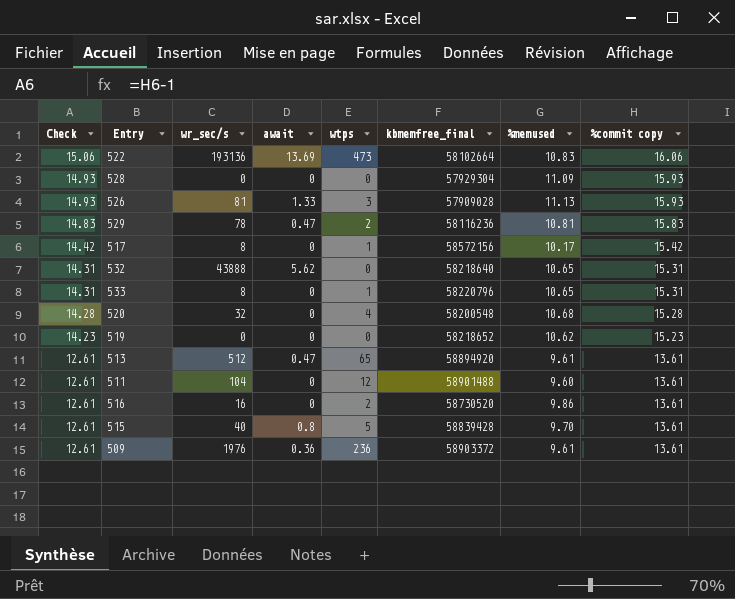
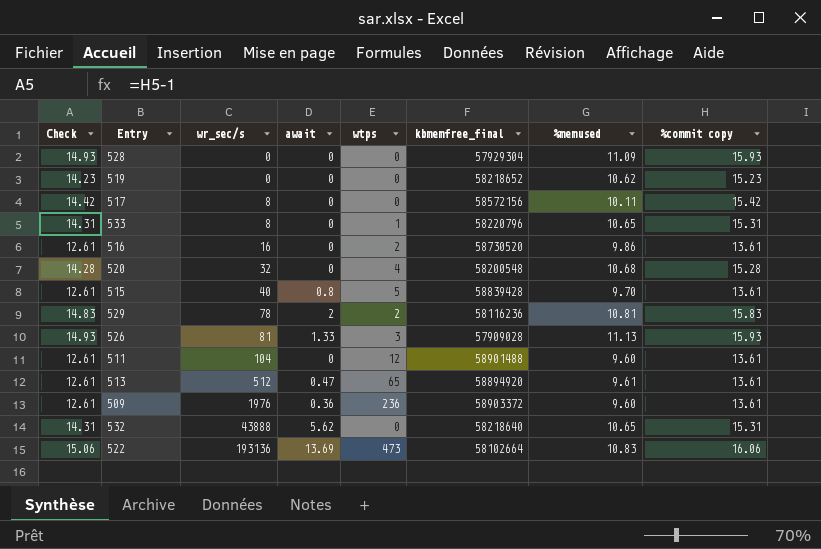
row order: Check descending -> wr_sec/s ascending
517 | wtps: 1 -> 0
517 | %memused: 10.17 -> 10.11
529 | await: 0.47 -> 2
509 | %memused: 9.61 -> 9.60

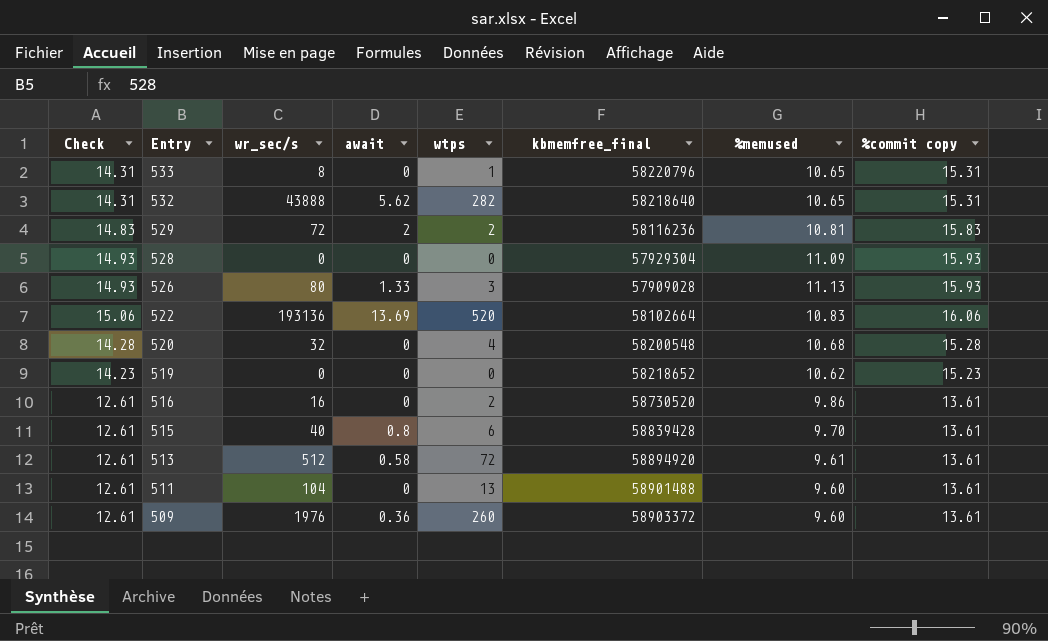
row order: wr_sec/s ascending -> Entry descending
row 517: 14.42 | 8 | 0 | 0 | 58572156 | 10.11 | 15.42 -> none
532 | wtps: 0 -> 282
529 | wr_sec/s: 78 -> 72
526 | wr_sec/s: 81 -> 80
522 | wtps: 473 -> 520
515 | wtps: 5 -> 6
513 | await: 0.47 -> 0.58
513 | wtps: 65 -> 72
511 | wtps: 12 -> 13
509 | wtps: 236 -> 260

